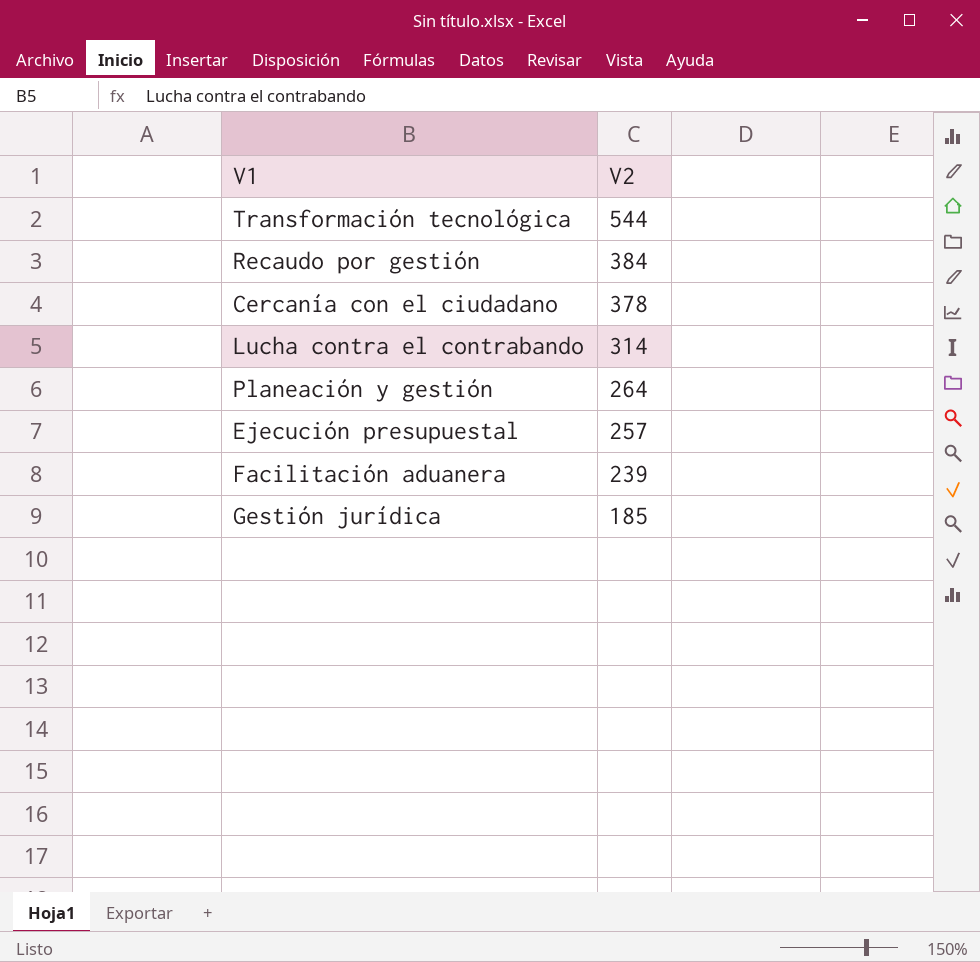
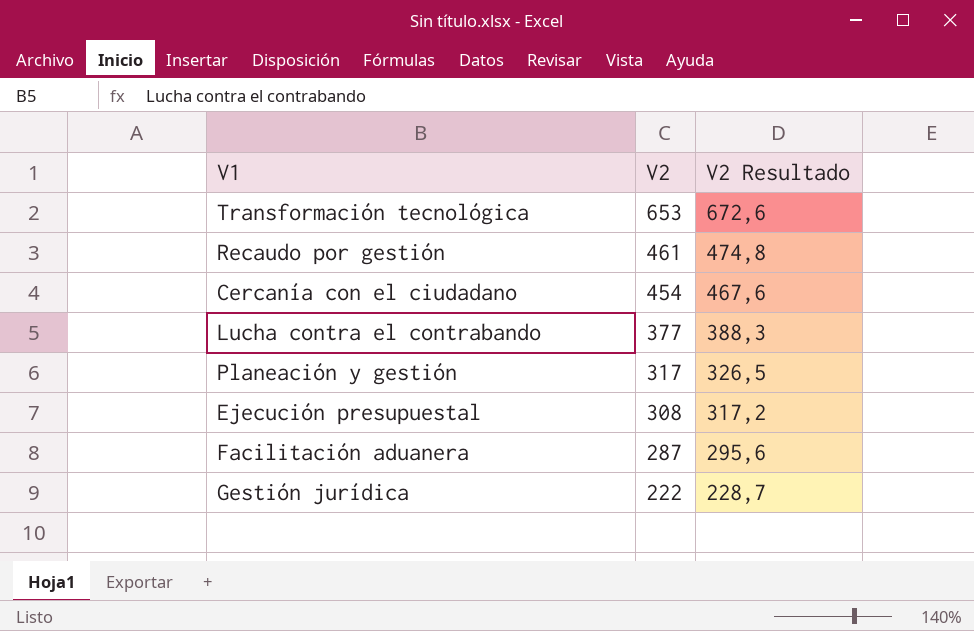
column V2 Resultado | formula: none -> [V2] * 1,03
Transformación tecnológica | V2: 544 -> 653
Recaudo por gestión | V2: 384 -> 461
Cercanía con el ciudadano | V2: 378 -> 454
Lucha contra el contrabando | V2: 314 -> 377
Planeación y gestión | V2: 264 -> 317
Ejecución presupuestal | V2: 257 -> 308
Facilitación aduanera | V2: 239 -> 287
Gestión jurídica | V2: 185 -> 222

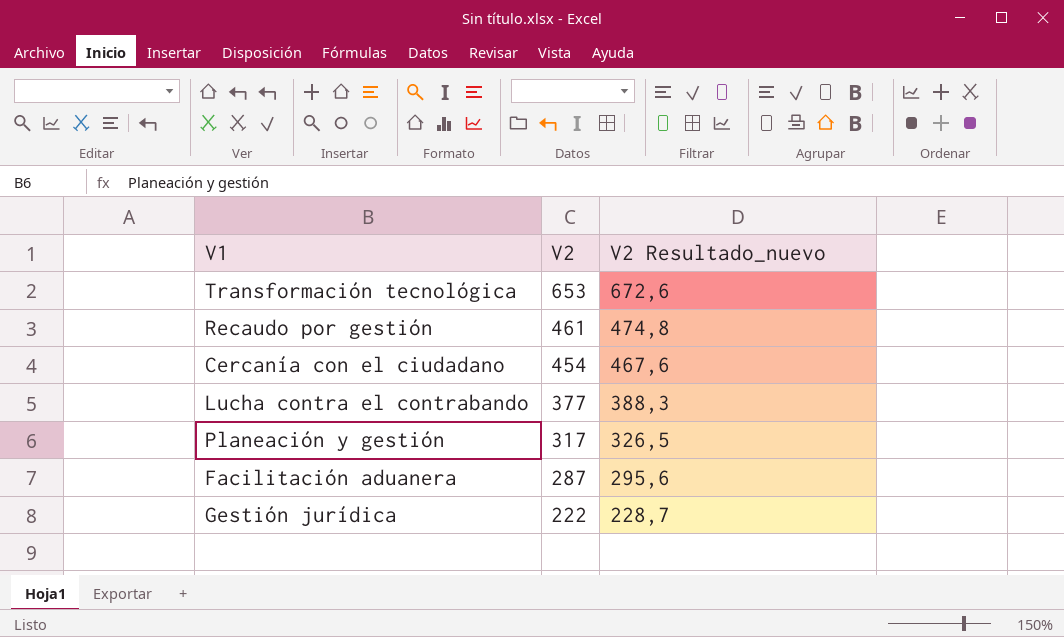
column name: V2 Resultado -> V2 Resultado_nuevo
row Ejecución presupuestal: 308 | 317,2 -> none

